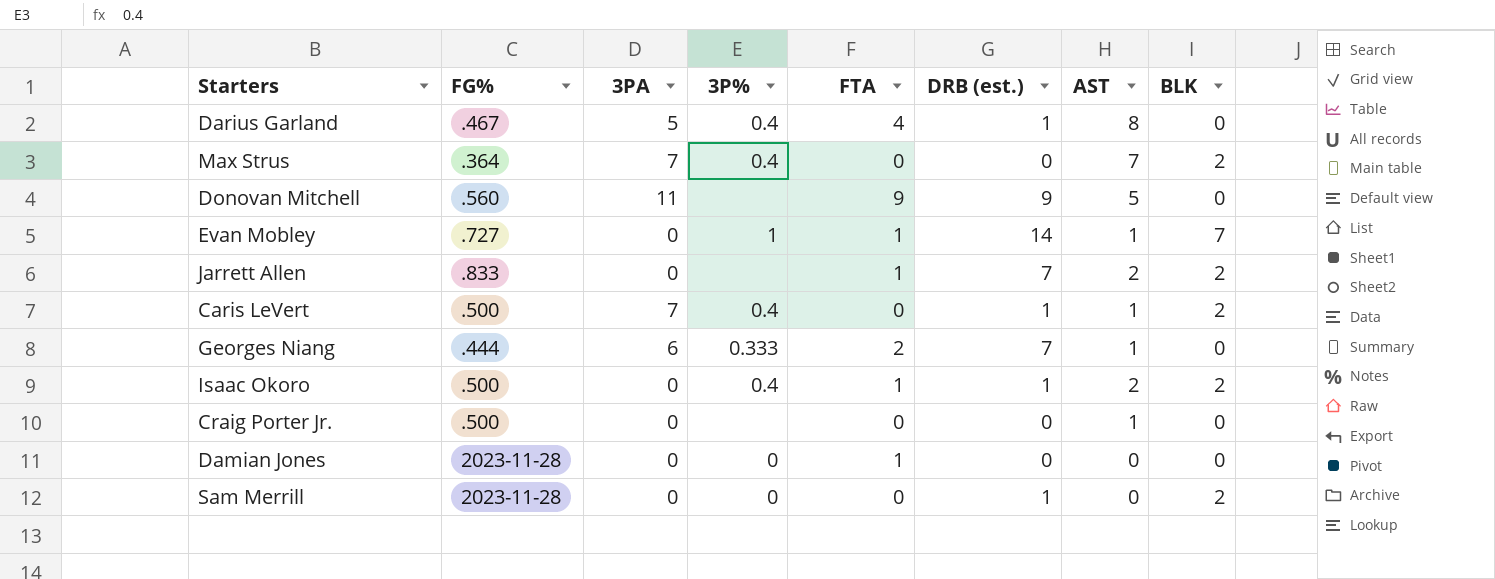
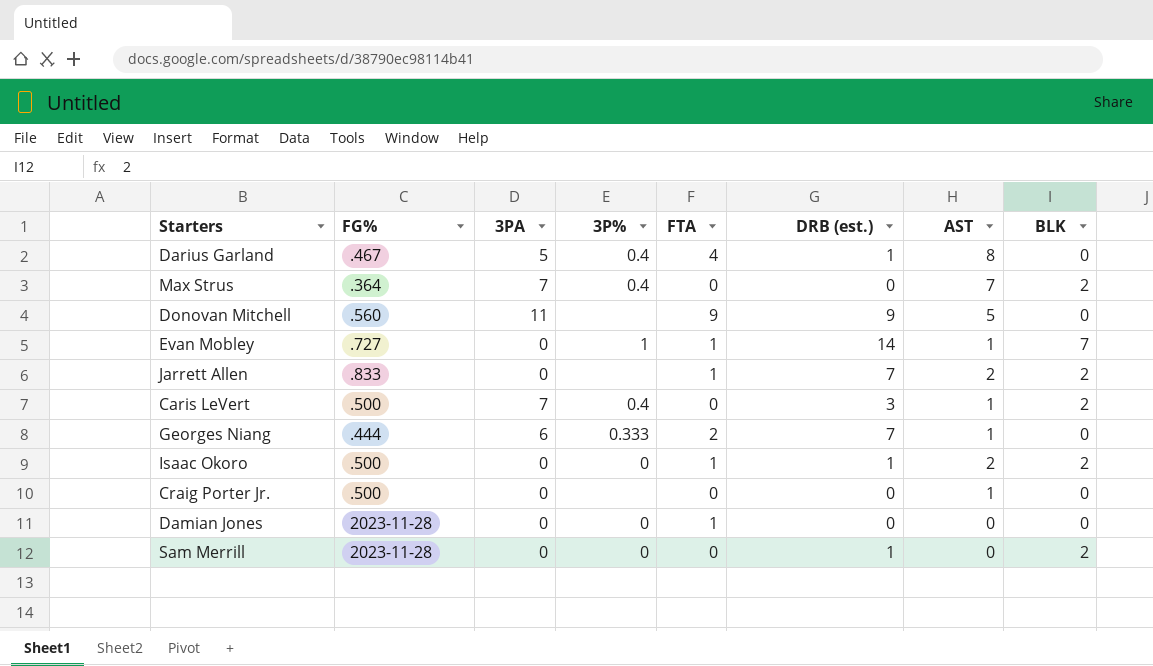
Caris LeVert | DRB (est.): 1 -> 3
Isaac Okoro | 3P%: 0.4 -> 0

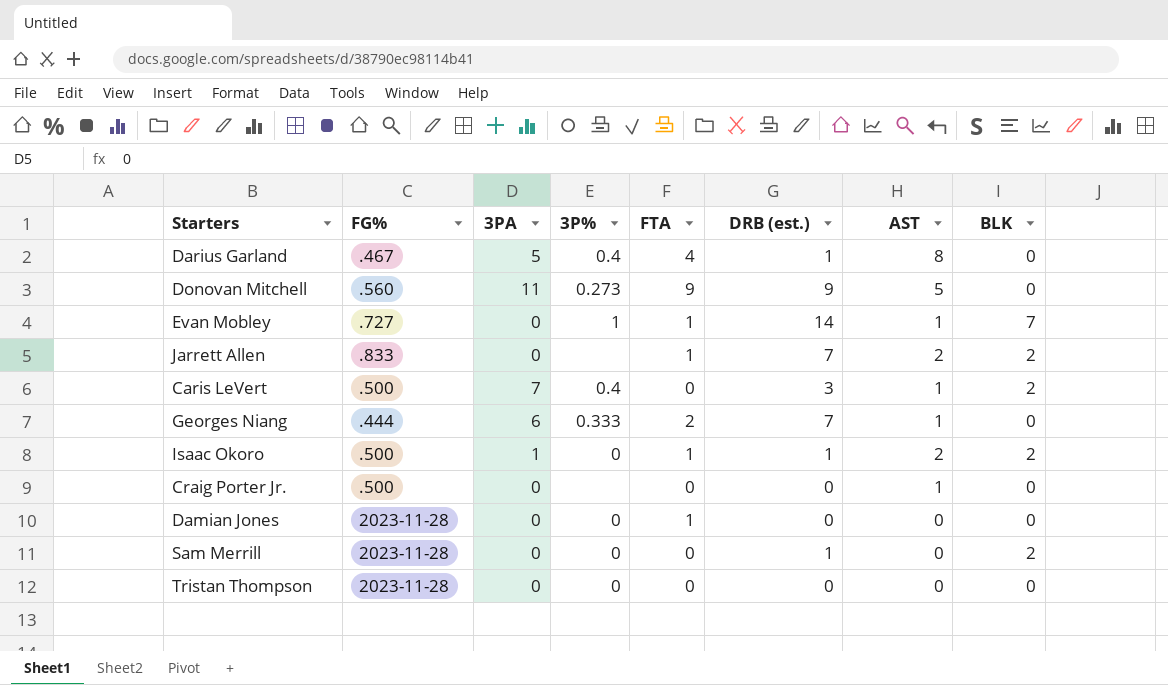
row Max Strus: .364 | 7 | 0.4 | 0 | 0 | 7 | 2 -> none
Donovan Mitchell | 3P%: none -> 0.273
Isaac Okoro | 3PA: 0 -> 1
row Tristan Thompson: none -> 2023-11-28 | 0 | 0 | 0 | 0 | 0 | 0

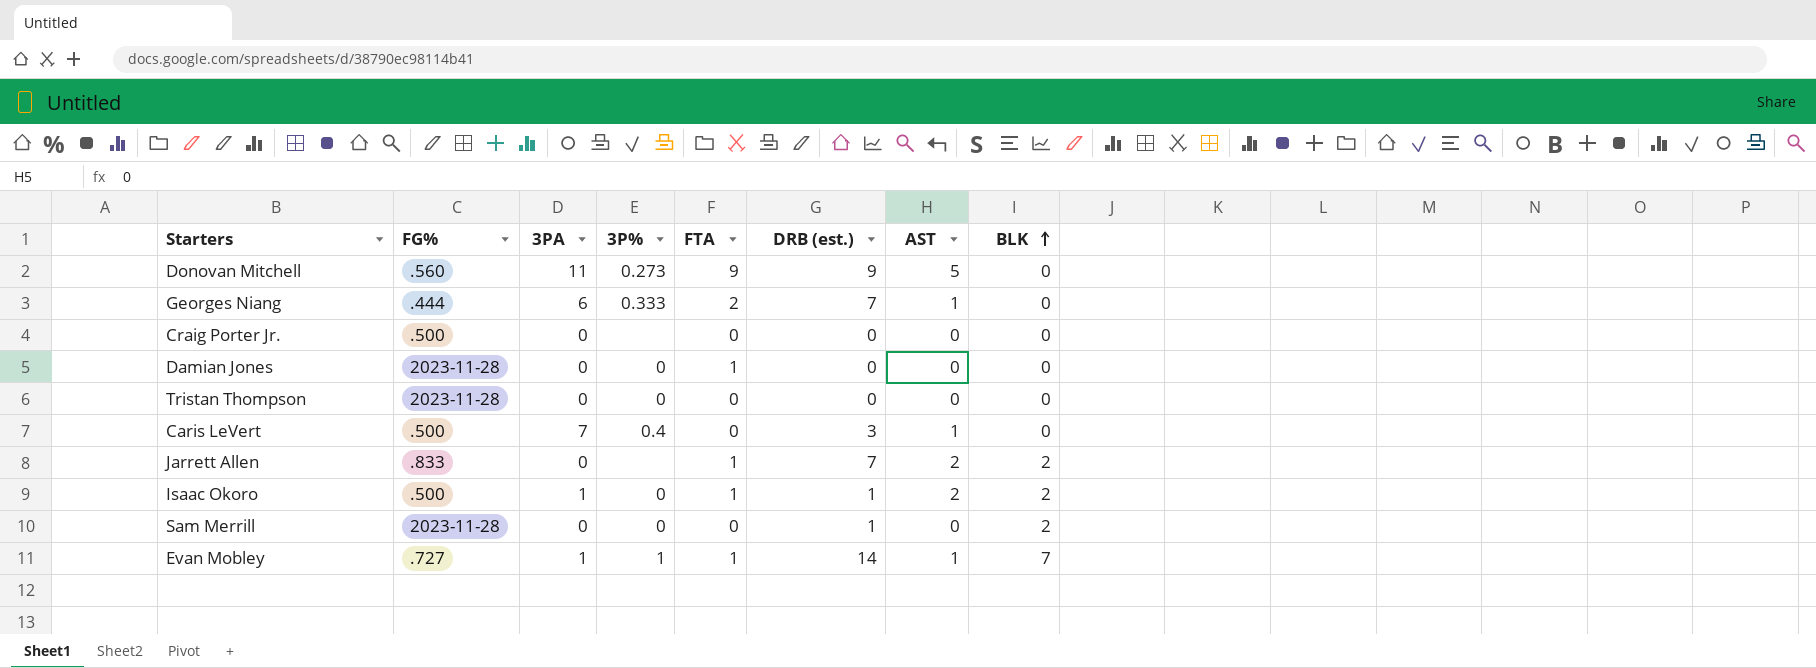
row order: none -> BLK ascending
row Darius Garland: .467 | 5 | 0.4 | 4 | 1 | 8 | 0 -> none
Craig Porter Jr. | AST: 1 -> 0
Caris LeVert | BLK: 2 -> 0
Evan Mobley | 3PA: 0 -> 1

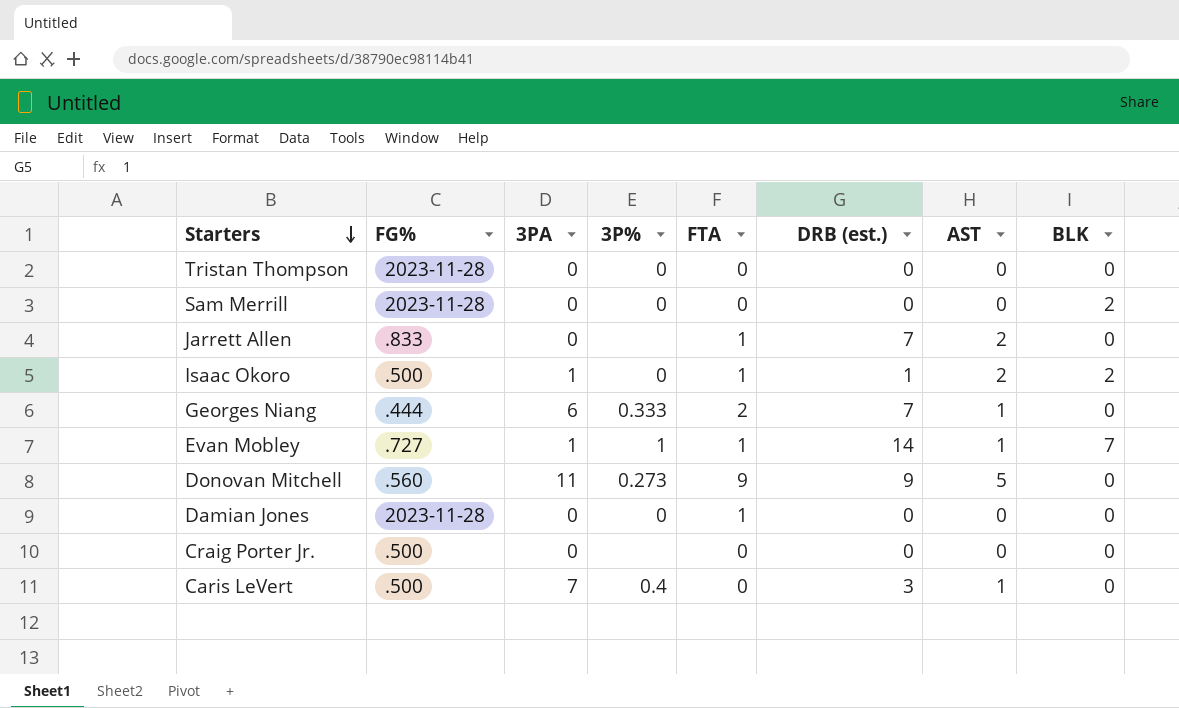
row order: BLK ascending -> Starters descending
Sam Merrill | DRB (est.): 1 -> 0
Jarrett Allen | BLK: 2 -> 0

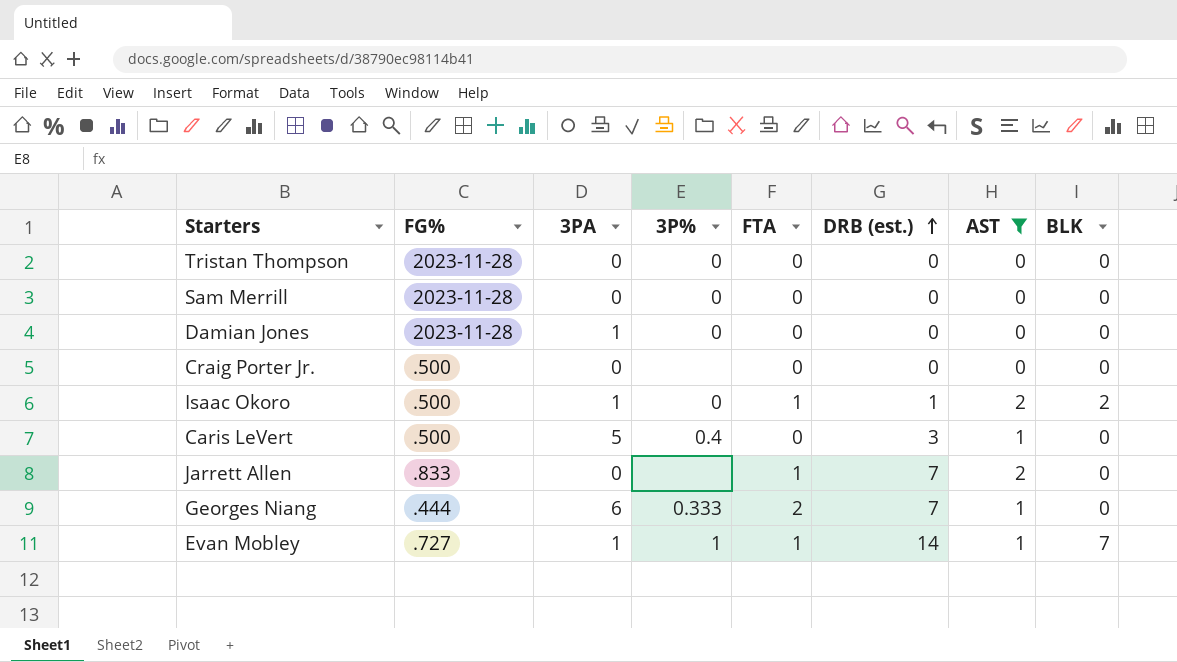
filter: none -> AST != 5
row order: Starters descending -> DRB (est.) ascending
Sam Merrill | BLK: 2 -> 0
Damian Jones | 3PA: 0 -> 1
Damian Jones | FTA: 1 -> 0
Caris LeVert | 3PA: 7 -> 5

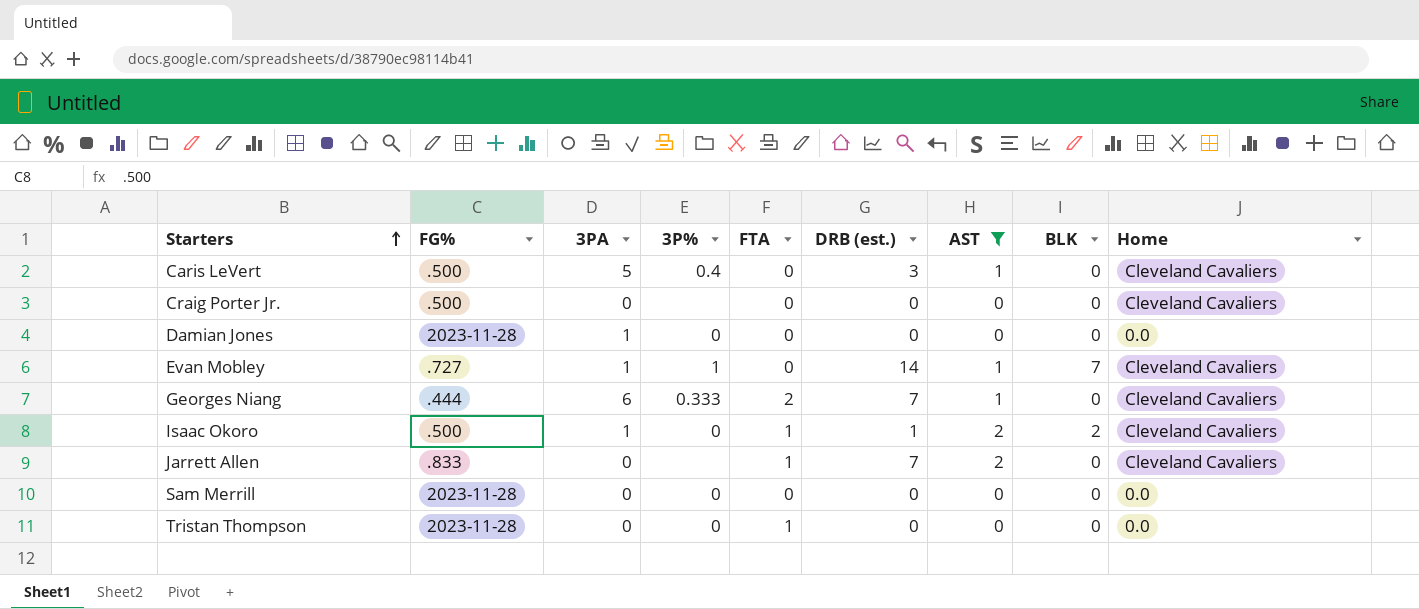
row order: DRB (est.) ascending -> Starters ascending
column Home | position: none -> 9
Evan Mobley | FTA: 1 -> 0
Tristan Thompson | FTA: 0 -> 1

